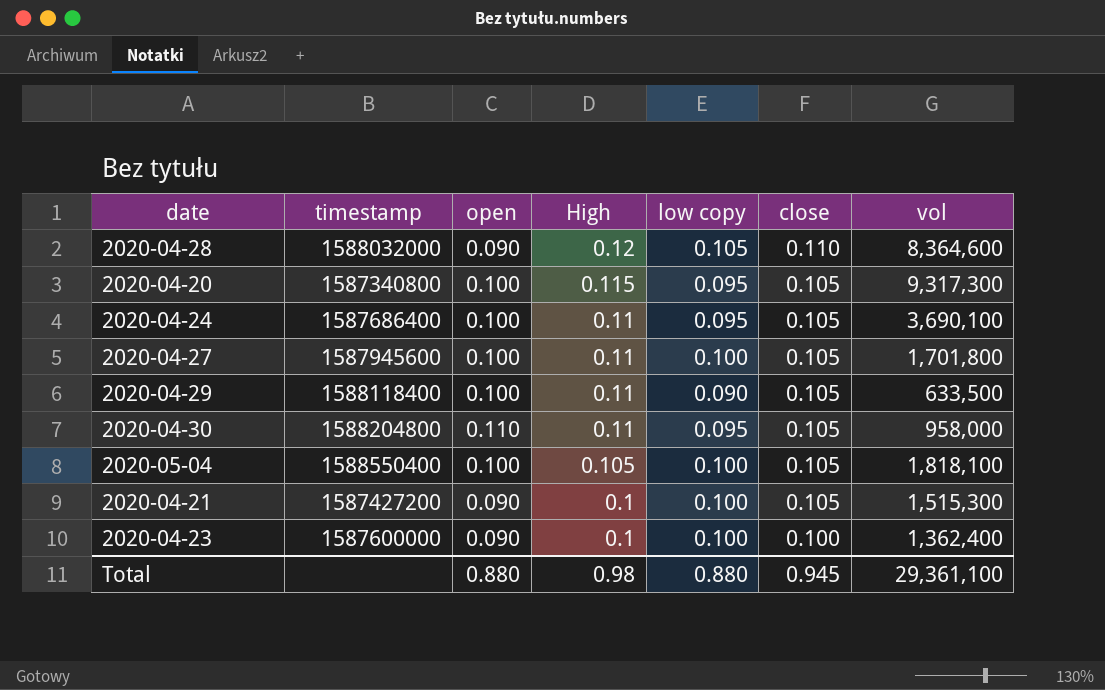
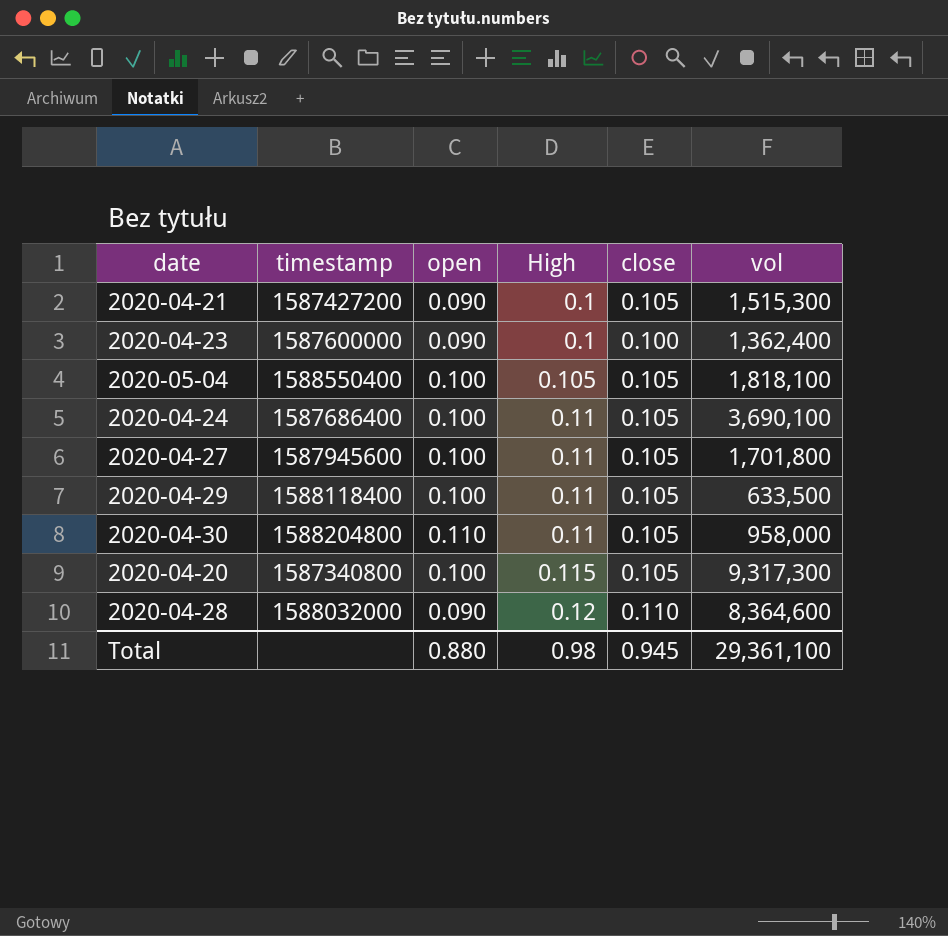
row order: High descending -> High ascending
column low copy | position: 5 -> none

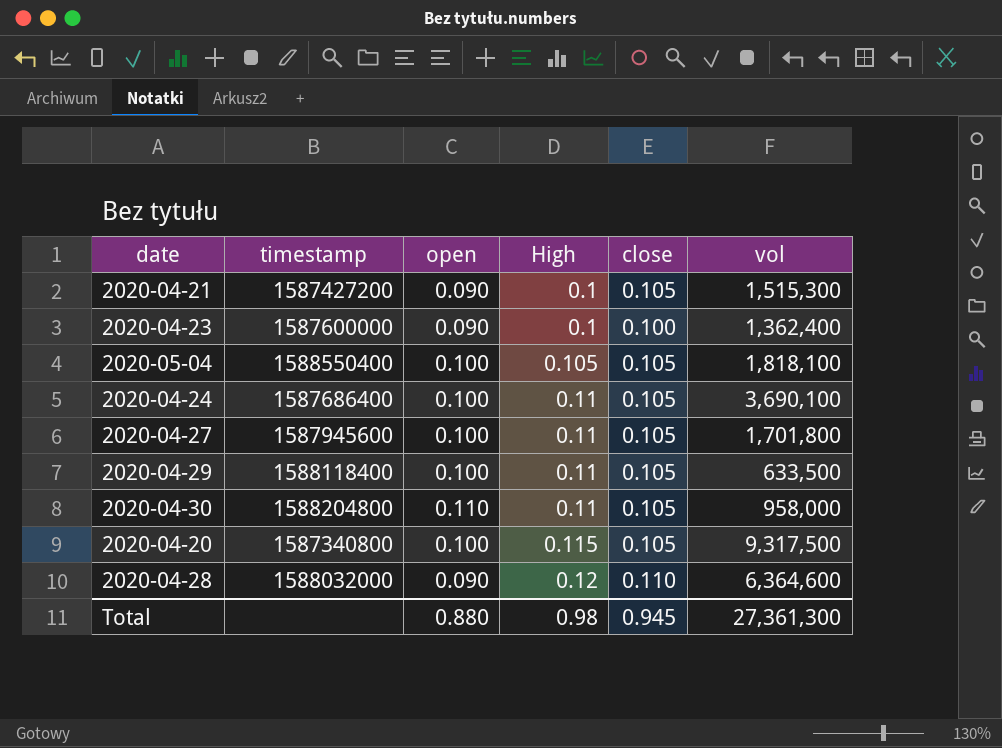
2020-04-20 | vol: 9,317,300 -> 9,317,500
2020-04-28 | vol: 8,364,600 -> 6,364,600
Total | vol: 29,361,100 -> 27,361,300

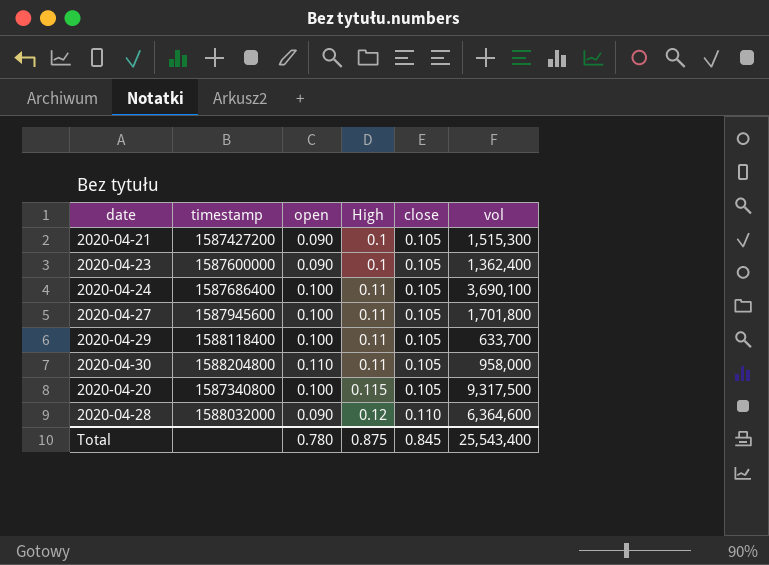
row 2020-05-04: 1588550400 | 0.100 | 0.105 | 0.105 | 1,818,100 -> none
2020-04-23 | close: 0.100 -> 0.105
2020-04-29 | vol: 633,500 -> 633,700
Total | open: 0.880 -> 0.780
Total | High: 0.98 -> 0.875
Total | close: 0.945 -> 0.845
Total | vol: 27,361,300 -> 25,543,400

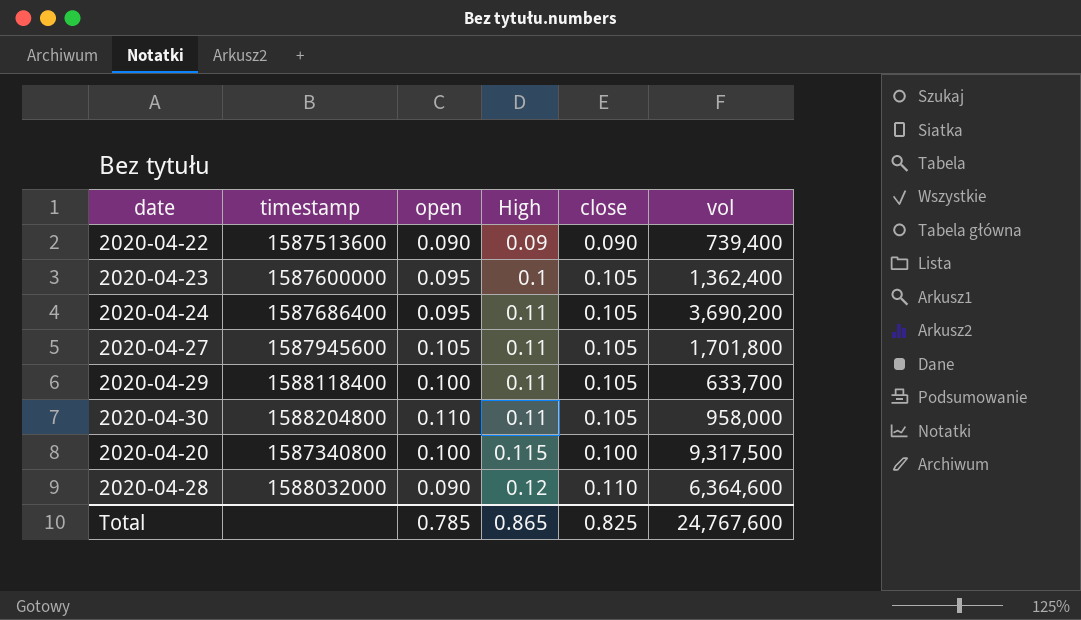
row 2020-04-21: 1587427200 | 0.090 | 0.1 | 0.105 | 1,515,300 -> none
row 2020-04-22: none -> 1587513600 | 0.090 | 0.09 | 0.090 | 739,400
2020-04-23 | open: 0.090 -> 0.095
2020-04-24 | open: 0.100 -> 0.095
2020-04-24 | vol: 3,690,100 -> 3,690,200
2020-04-27 | open: 0.100 -> 0.105
2020-04-20 | close: 0.105 -> 0.100
Total | open: 0.780 -> 0.785
Total | High: 0.875 -> 0.865
Total | close: 0.845 -> 0.825
Total | vol: 25,543,400 -> 24,767,600

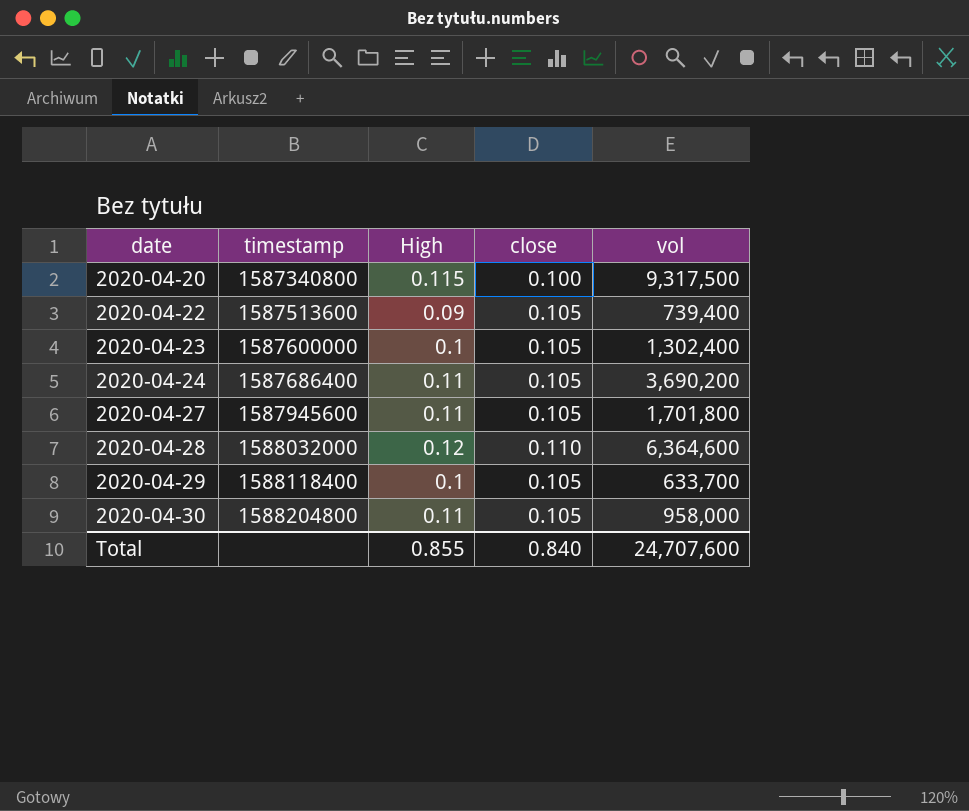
row order: High ascending -> date ascending
column open | position: 3 -> none
2020-04-22 | close: 0.090 -> 0.105
2020-04-23 | vol: 1,362,400 -> 1,302,400
2020-04-29 | High: 0.11 -> 0.1
Total | High: 0.865 -> 0.855
Total | close: 0.825 -> 0.840
Total | vol: 24,767,600 -> 24,707,600

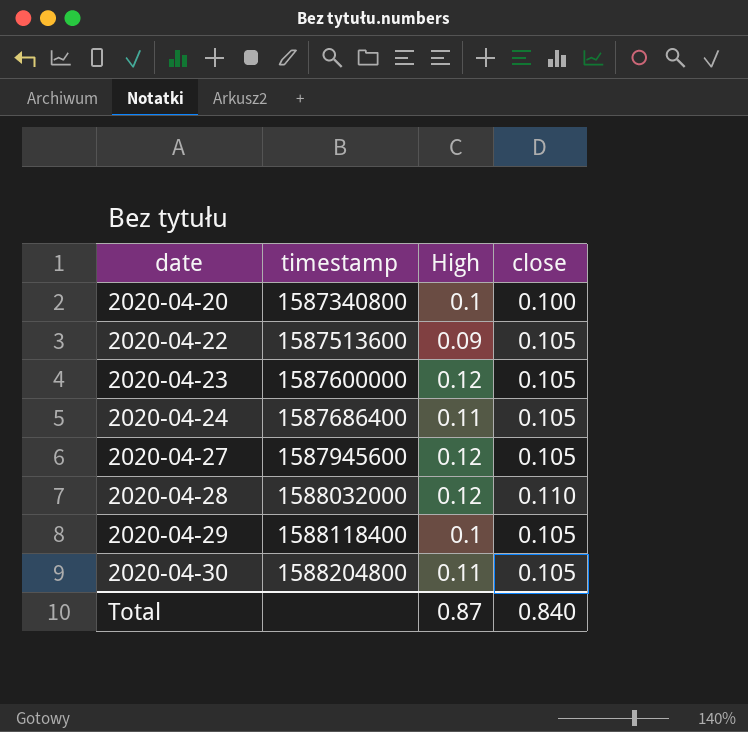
column vol | position: 5 -> none
2020-04-20 | High: 0.115 -> 0.1
2020-04-23 | High: 0.1 -> 0.12
2020-04-27 | High: 0.11 -> 0.12
Total | High: 0.855 -> 0.87

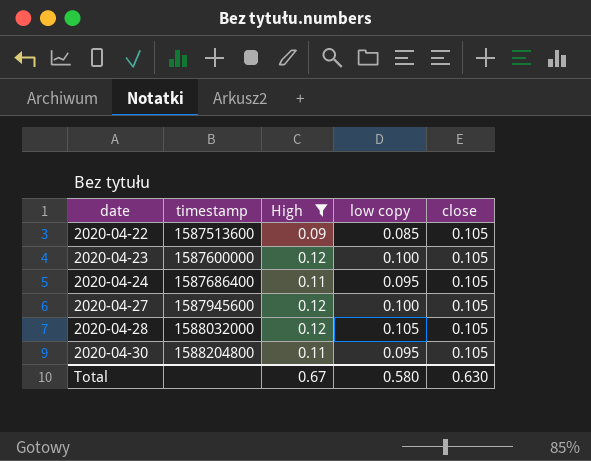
filter: none -> High != 0.1
column low copy | position: none -> 4
2020-04-28 | close: 0.110 -> 0.105
Total | High: 0.87 -> 0.67
Total | close: 0.840 -> 0.630

